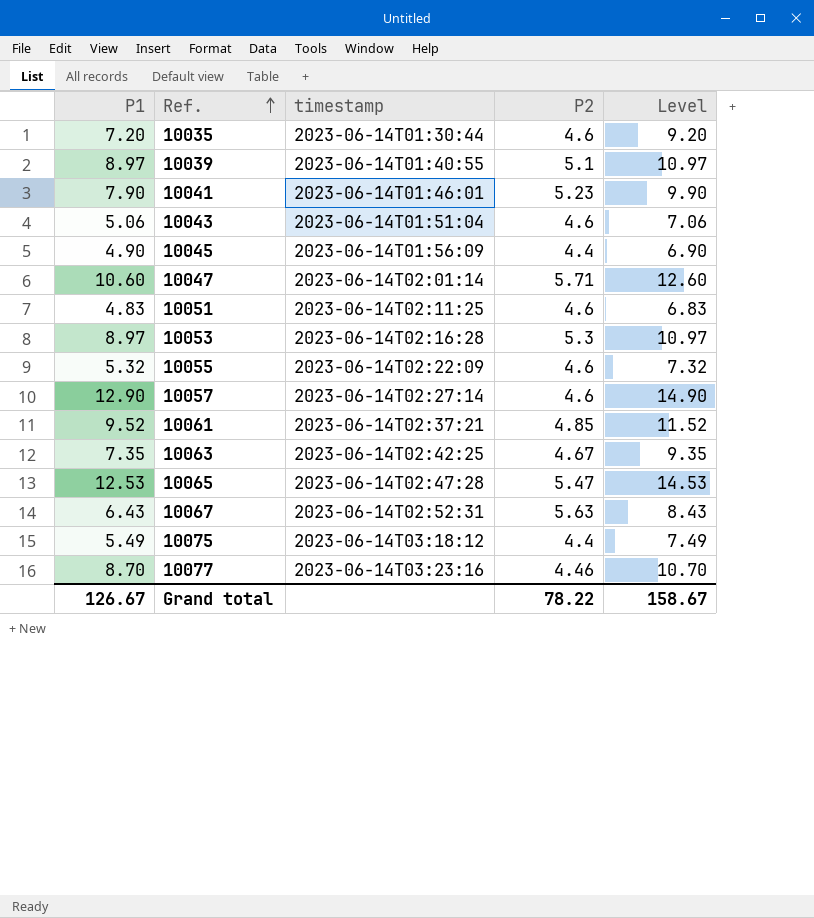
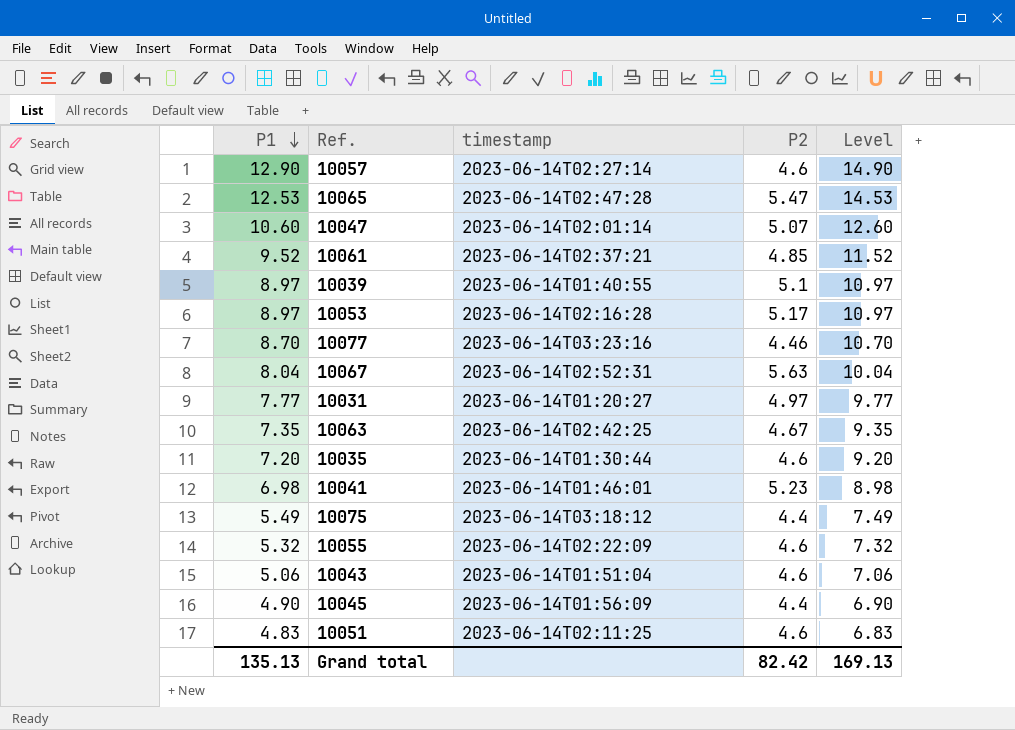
row order: Ref. ascending -> P1 descending
10047 | P2: 5.71 -> 5.07
10053 | P2: 5.3 -> 5.17
10067 | P1: 6.43 -> 8.04
10067 | Level: 8.43 -> 10.04
row 10031: none -> 7.77 | 2023-06-14T01:20:27 | 4.97 | 9.77
10041 | P1: 7.90 -> 6.98
10041 | Level: 9.90 -> 8.98
Grand total | P1: 126.67 -> 135.13
Grand total | P2: 78.22 -> 82.42
Grand total | Level: 158.67 -> 169.13

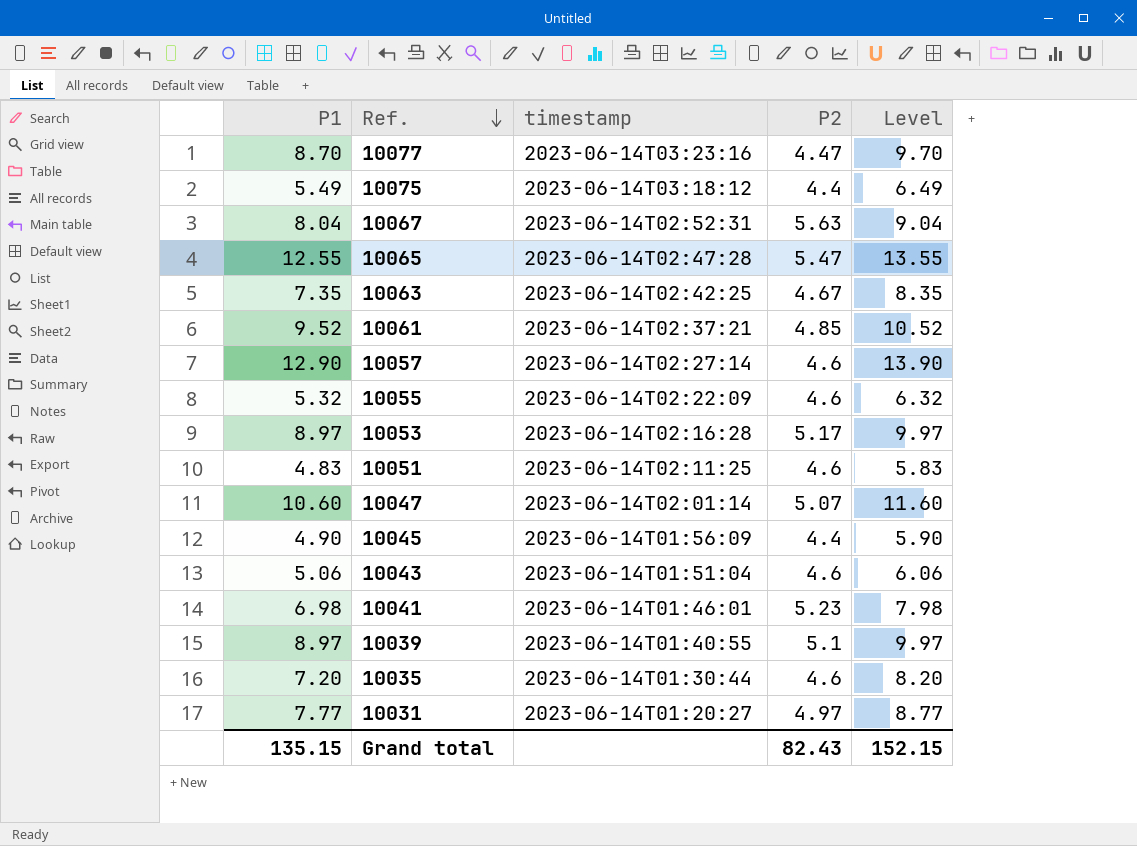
row order: P1 descending -> Ref. descending
column Level | formula: [P1] + 2 -> [P1] + 1
10077 | P2: 4.46 -> 4.47
10065 | P1: 12.53 -> 12.55
Grand total | P1: 135.13 -> 135.15
Grand total | P2: 82.42 -> 82.43
Grand total | Level: 169.13 -> 152.15

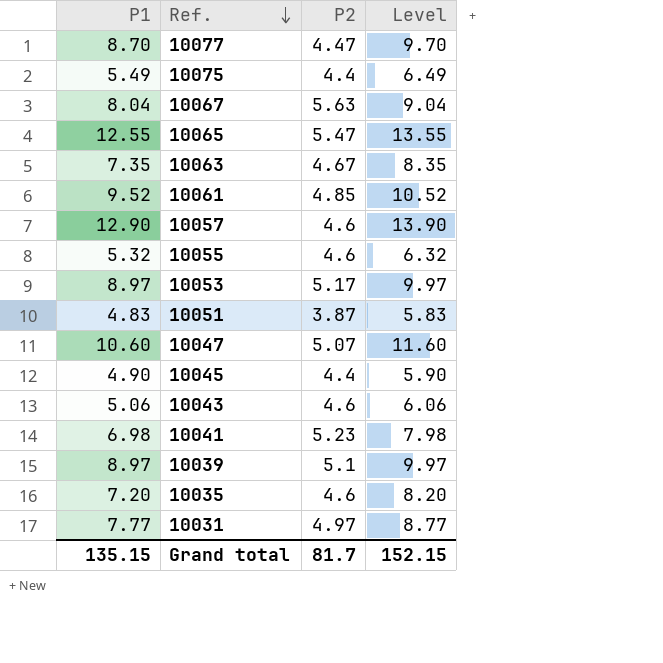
column timestamp | position: 3 -> none
10051 | P2: 4.6 -> 3.87
Grand total | P2: 82.43 -> 81.7

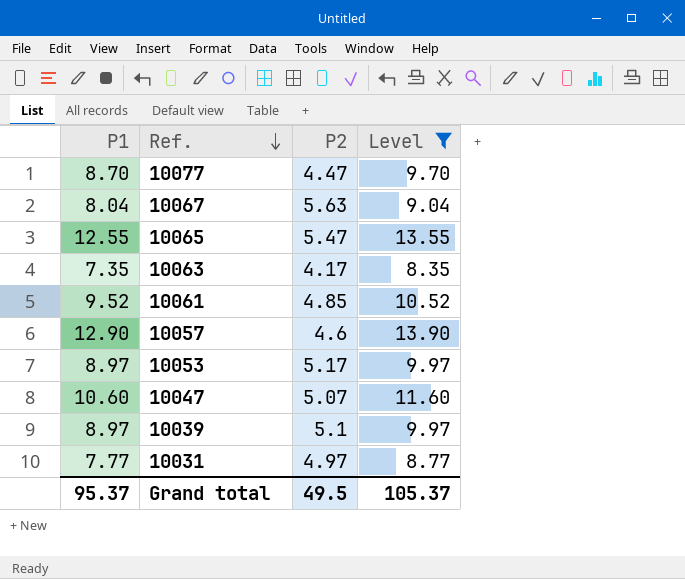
filter: none -> Level >= 8.35
10063 | P2: 4.67 -> 4.17
Grand total | P1: 135.15 -> 95.37
Grand total | P2: 81.7 -> 49.5
Grand total | Level: 152.15 -> 105.37

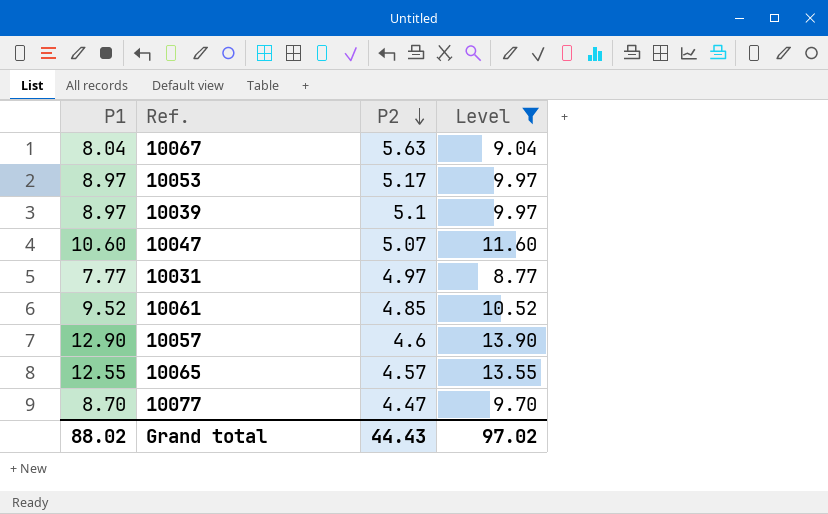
row order: Ref. descending -> P2 descending
row 10063: 7.35 | 4.17 | 8.35 -> none
10065 | P2: 5.47 -> 4.57
Grand total | P1: 95.37 -> 88.02
Grand total | P2: 49.5 -> 44.43
Grand total | Level: 105.37 -> 97.02

